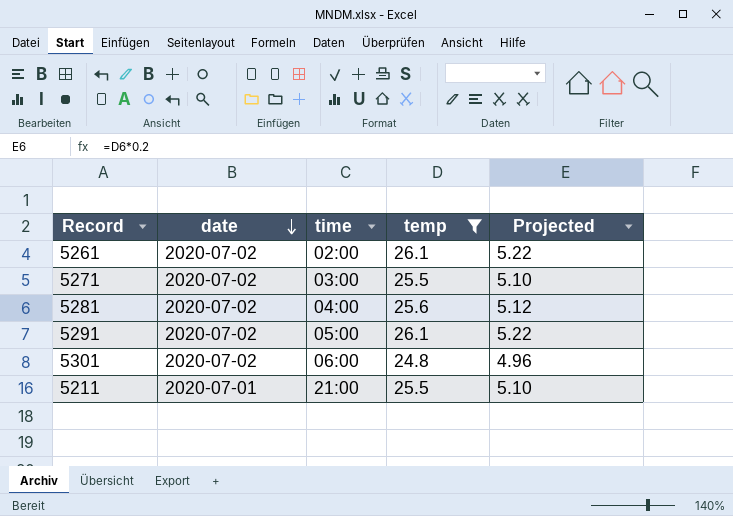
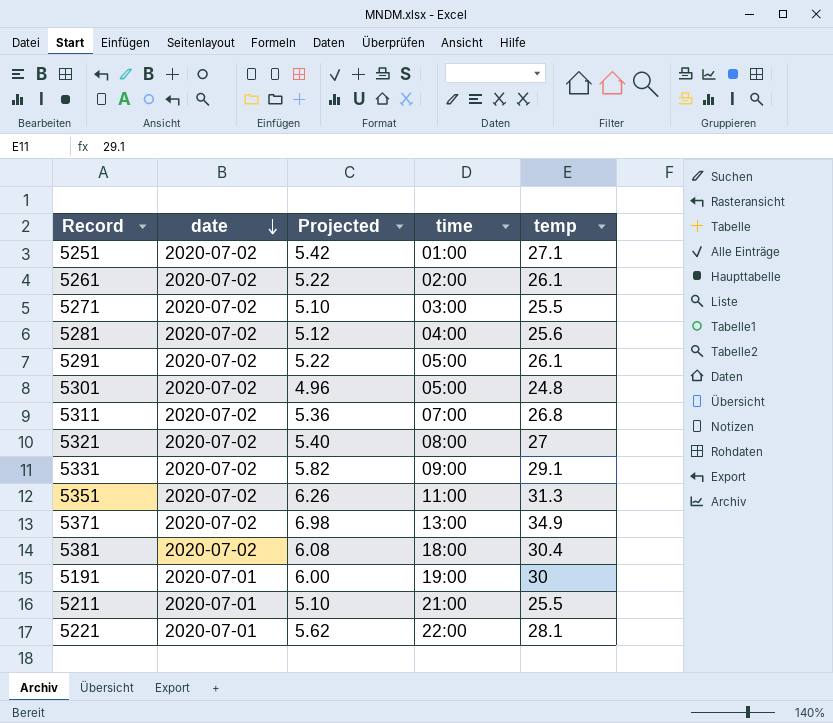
filter: temp <= 26.1 -> none
column Projected | position: 5 -> 3
5301 | time: 06:00 -> 05:00

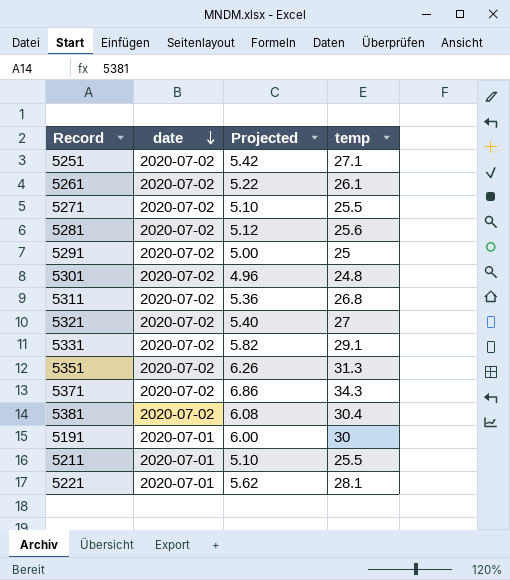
column time | position: 4 -> none
5291 | Projected: 5.22 -> 5.00
5291 | temp: 26.1 -> 25
5371 | Projected: 6.98 -> 6.86
5371 | temp: 34.9 -> 34.3

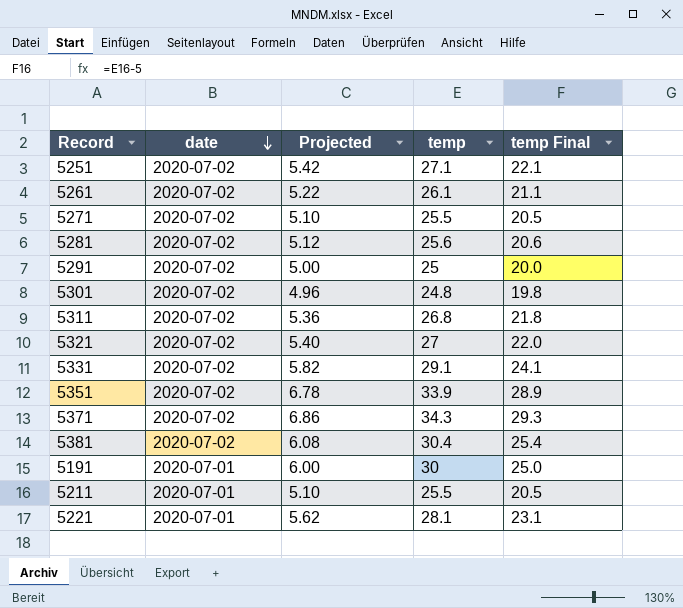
column temp Final | formula: none -> [temp] - 5
5351 | Projected: 6.26 -> 6.78
5351 | temp: 31.3 -> 33.9

